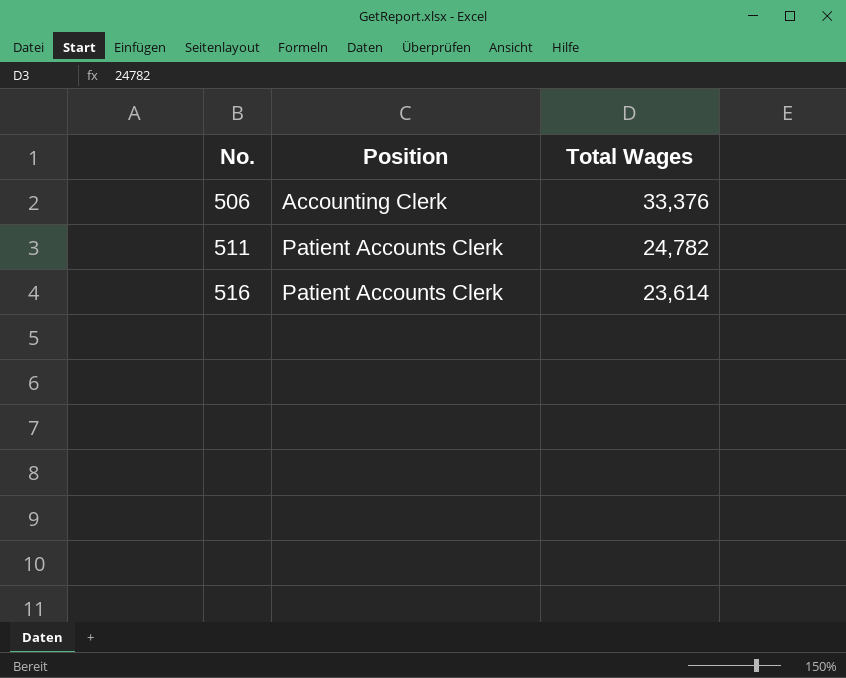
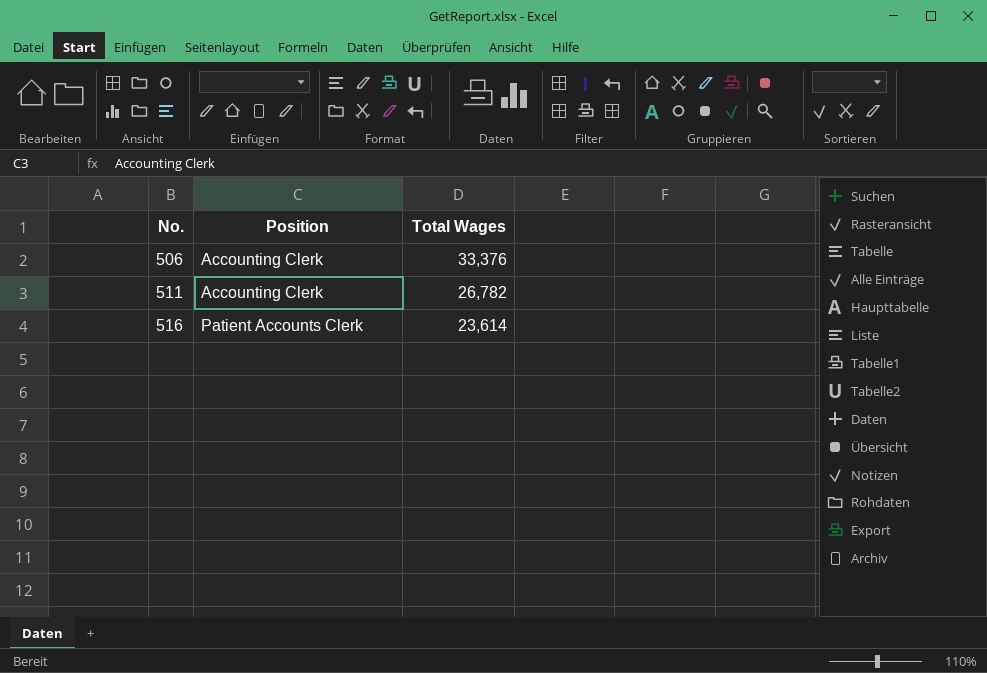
511 | Position: Patient Accounts Clerk -> Accounting Clerk
511 | Total Wages: 24,782 -> 26,782

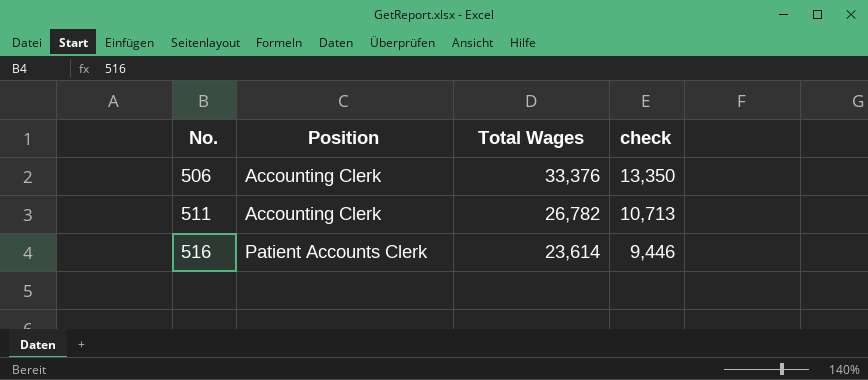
column check | formula: none -> [Total Wages] * 0.4

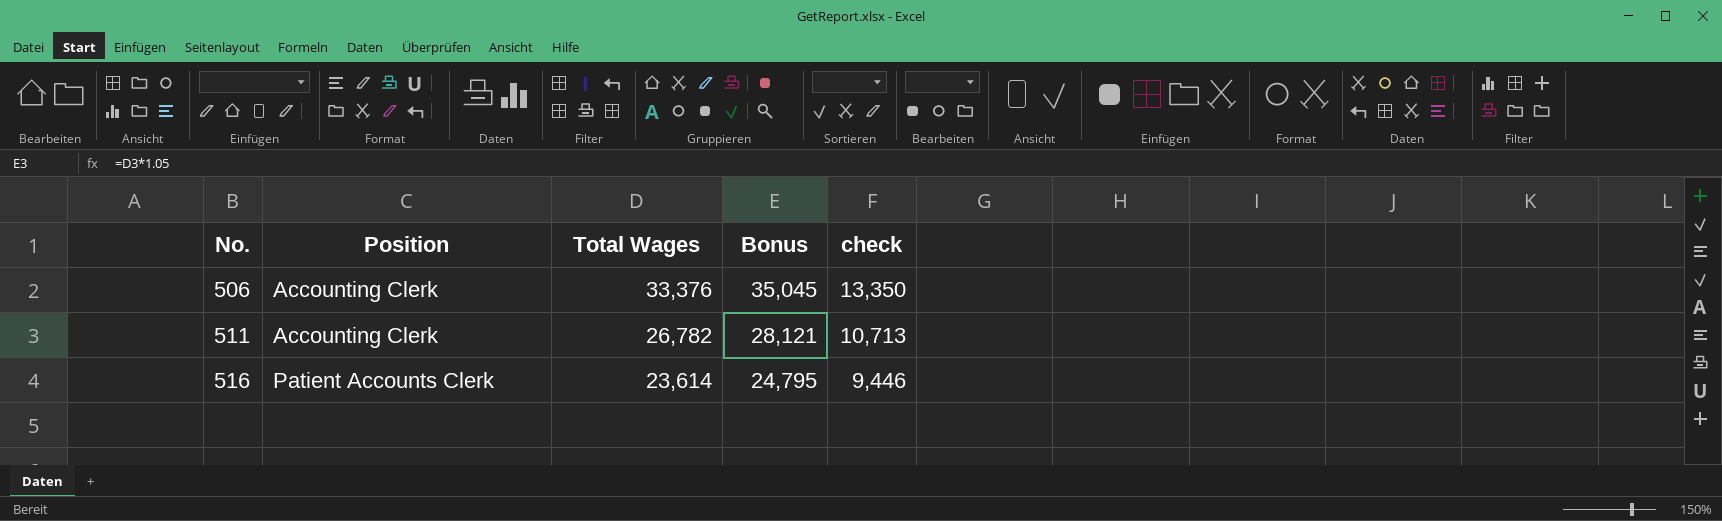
column Bonus | formula: none -> [Total Wages] * 1.05

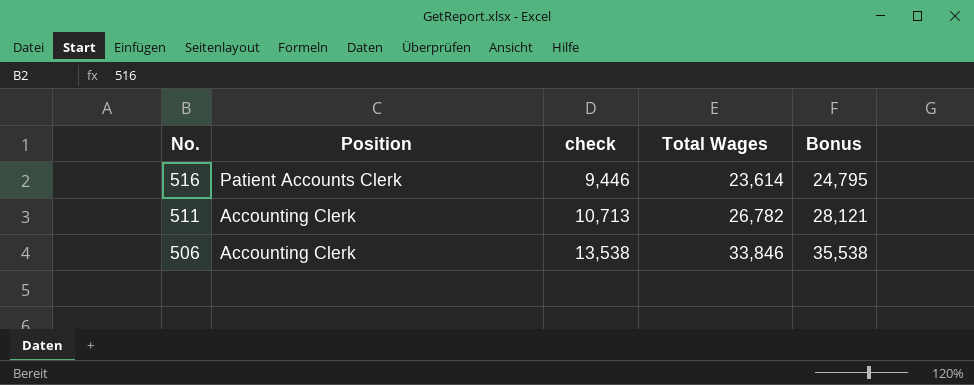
row order: No. ascending -> No. descending
column check | position: 5 -> 3
506 | check: 13,350 -> 13,538
506 | Total Wages: 33,376 -> 33,846
506 | Bonus: 35,045 -> 35,538

